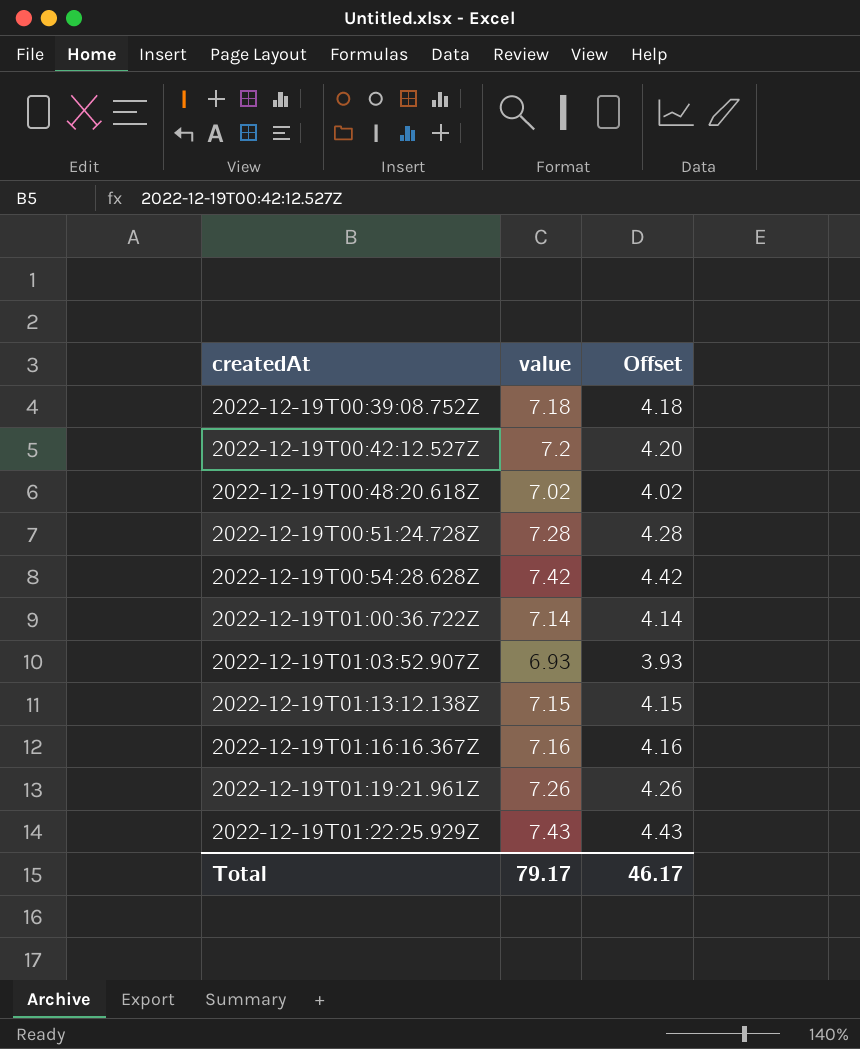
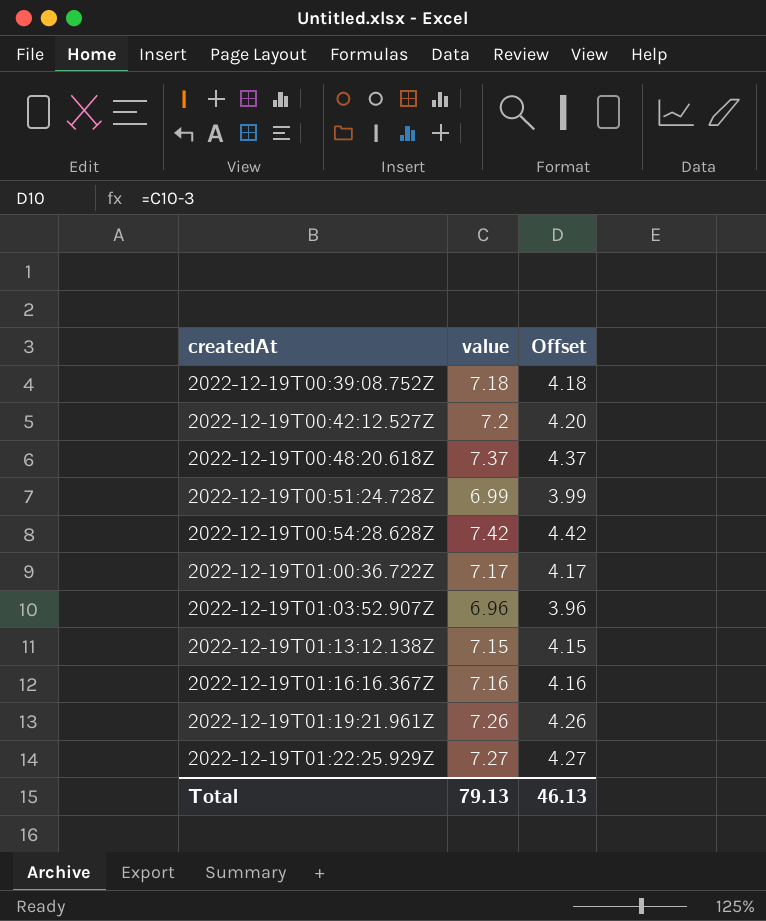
2022-12-19T00:48:20.618Z | value: 7.02 -> 7.37
2022-12-19T00:48:20.618Z | Offset: 4.02 -> 4.37
2022-12-19T00:51:24.728Z | value: 7.28 -> 6.99
2022-12-19T00:51:24.728Z | Offset: 4.28 -> 3.99
2022-12-19T01:00:36.722Z | value: 7.14 -> 7.17
2022-12-19T01:00:36.722Z | Offset: 4.14 -> 4.17
2022-12-19T01:03:52.907Z | value: 6.93 -> 6.96
2022-12-19T01:03:52.907Z | Offset: 3.93 -> 3.96
2022-12-19T01:22:25.929Z | value: 7.43 -> 7.27
2022-12-19T01:22:25.929Z | Offset: 4.43 -> 4.27
Total | value: 79.17 -> 79.13
Total | Offset: 46.17 -> 46.13

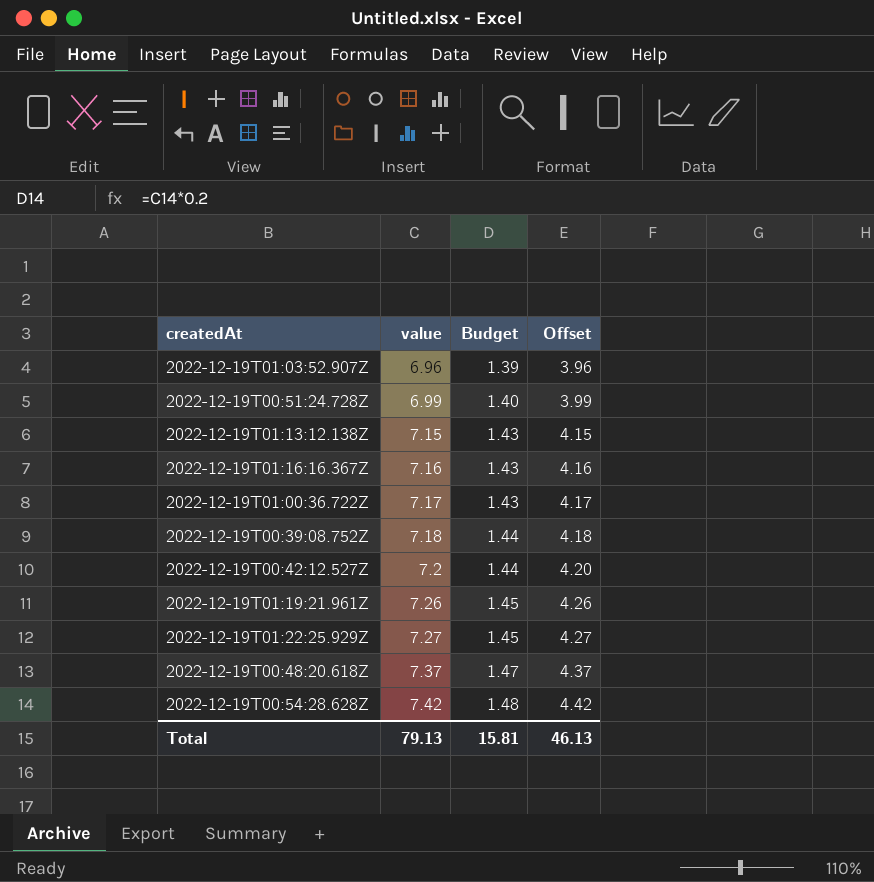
row order: createdAt ascending -> value ascending
column Budget | formula: none -> [value] * 0.2

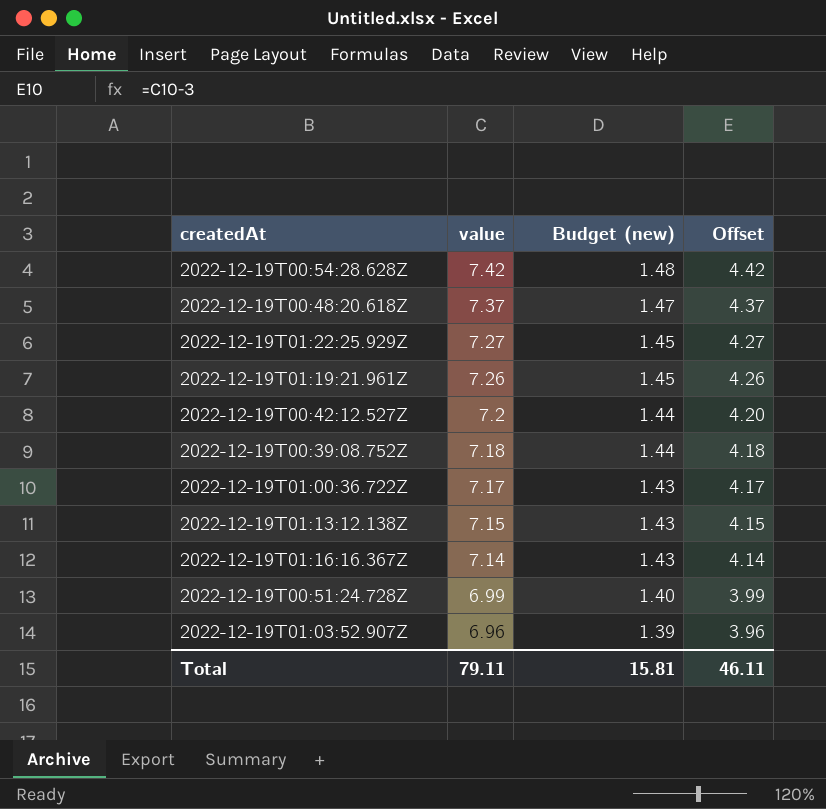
row order: value ascending -> value descending
column name: Budget -> Budget (new)
2022-12-19T01:16:16.367Z | value: 7.16 -> 7.14
2022-12-19T01:16:16.367Z | Offset: 4.16 -> 4.14
Total | value: 79.13 -> 79.11
Total | Offset: 46.13 -> 46.11

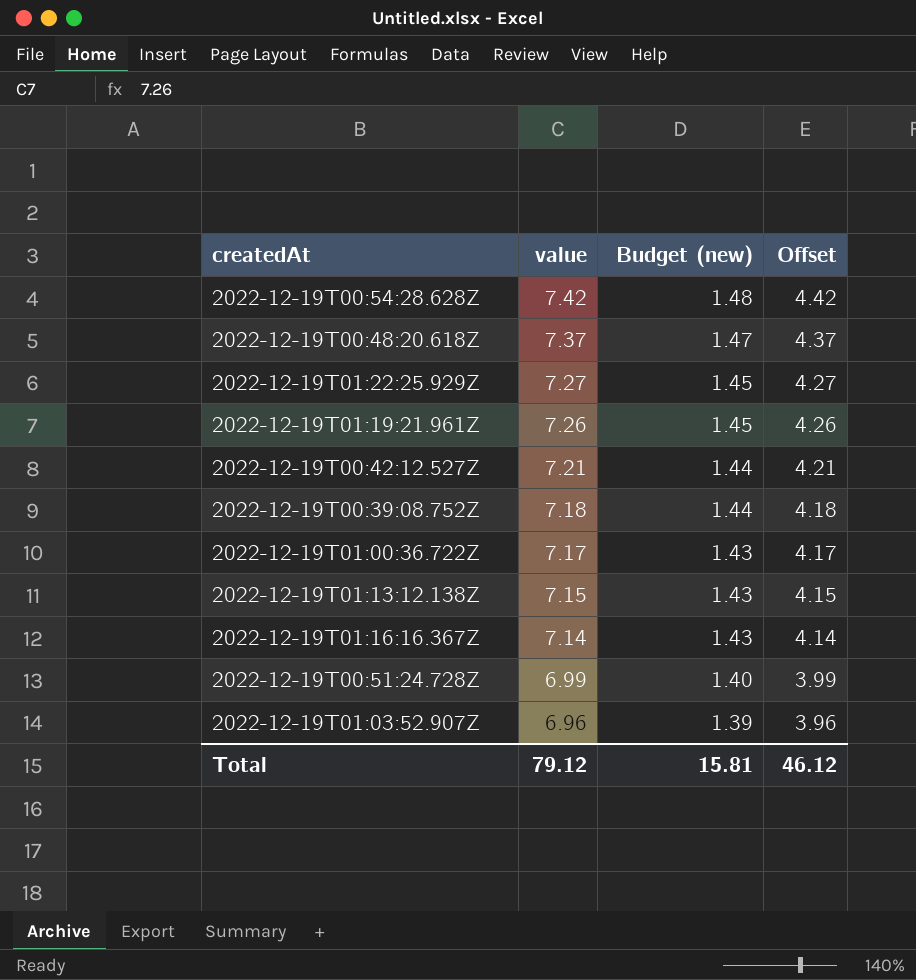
2022-12-19T00:42:12.527Z | value: 7.2 -> 7.21
2022-12-19T00:42:12.527Z | Offset: 4.20 -> 4.21
Total | value: 79.11 -> 79.12
Total | Offset: 46.11 -> 46.12

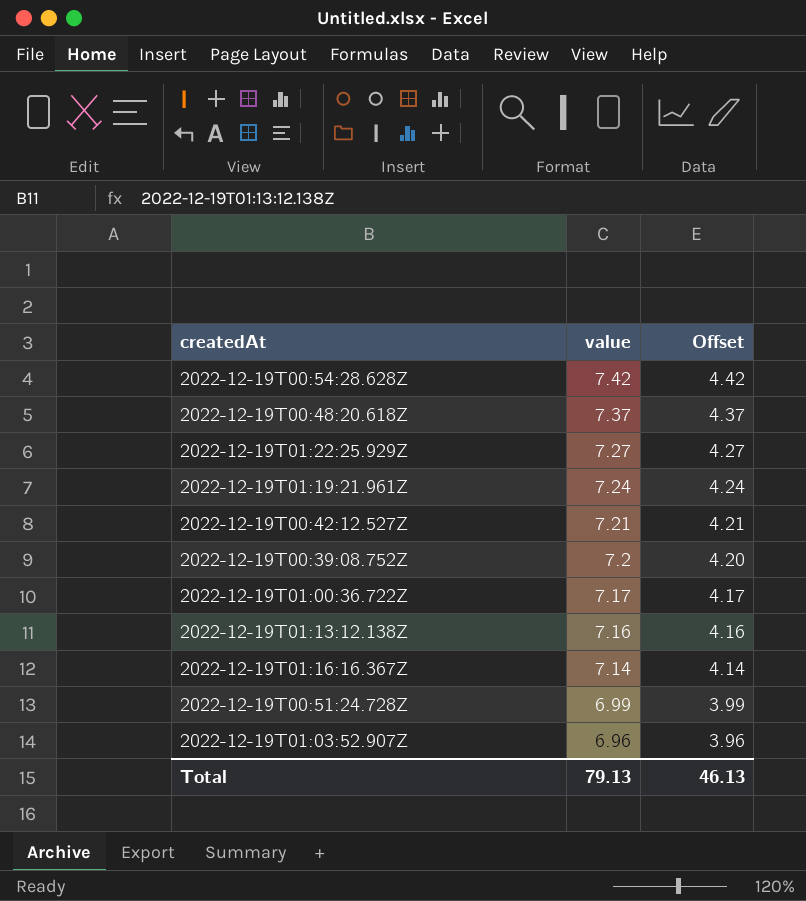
column Budget (new) | formula: [value] * 0.2 -> none
2022-12-19T01:19:21.961Z | value: 7.26 -> 7.24
2022-12-19T01:19:21.961Z | Offset: 4.26 -> 4.24
2022-12-19T00:39:08.752Z | value: 7.18 -> 7.2
2022-12-19T00:39:08.752Z | Offset: 4.18 -> 4.20
2022-12-19T01:13:12.138Z | value: 7.15 -> 7.16
2022-12-19T01:13:12.138Z | Offset: 4.15 -> 4.16
Total | value: 79.12 -> 79.13
Total | Offset: 46.12 -> 46.13

